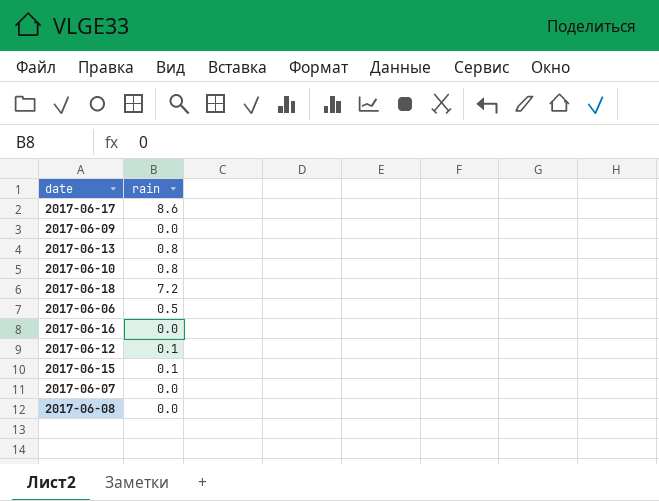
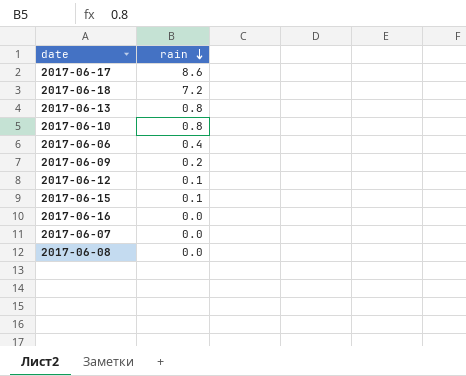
row order: none -> rain descending
2017-06-06 | rain: 0.5 -> 0.4
2017-06-09 | rain: 0.0 -> 0.2

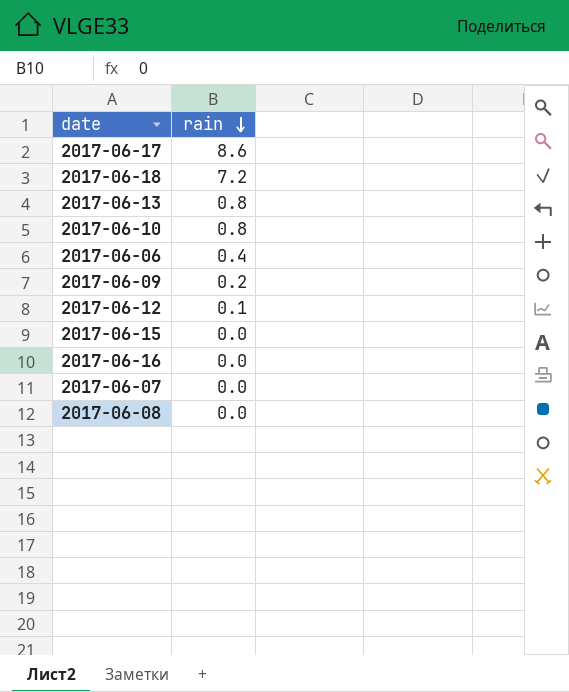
2017-06-15 | rain: 0.1 -> 0.0

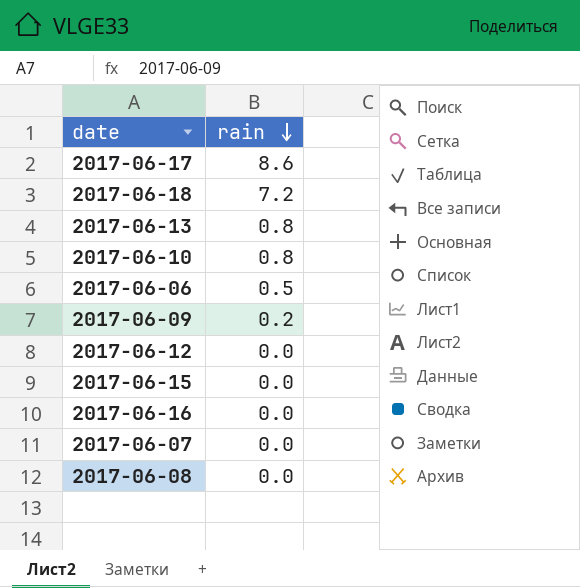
2017-06-06 | rain: 0.4 -> 0.5
2017-06-12 | rain: 0.1 -> 0.0

